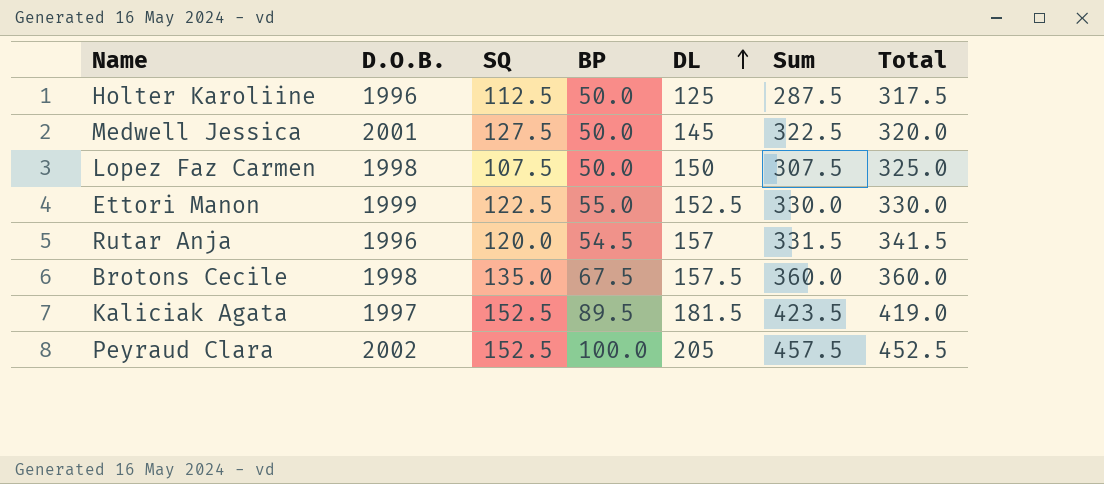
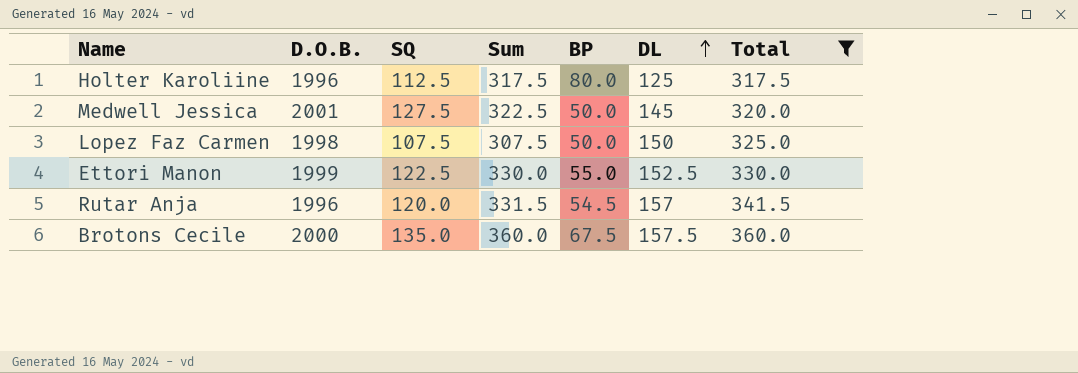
filter: none -> Total <= 360.0
column Sum | position: 6 -> 4
Holter Karoliine | Sum: 287.5 -> 317.5
Holter Karoliine | BP: 50.0 -> 80.0
Brotons Cecile | D.O.B.: 1998 -> 2000

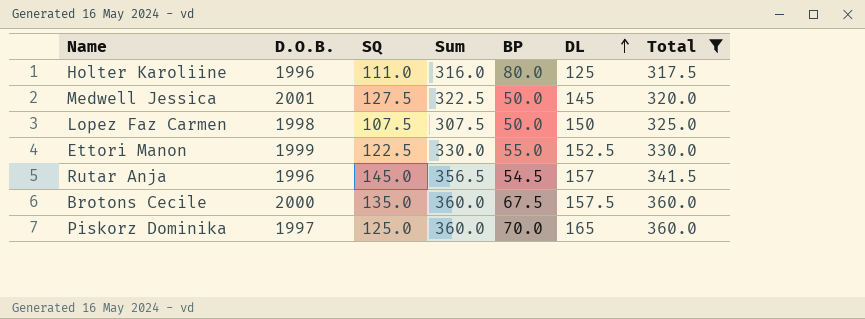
Holter Karoliine | SQ: 112.5 -> 111.0
Holter Karoliine | Sum: 317.5 -> 316.0
Rutar Anja | SQ: 120.0 -> 145.0
Rutar Anja | Sum: 331.5 -> 356.5
row Piskorz Dominika: none -> 1997 | 125.0 | 360.0 | 70.0 | 165 | 360.0

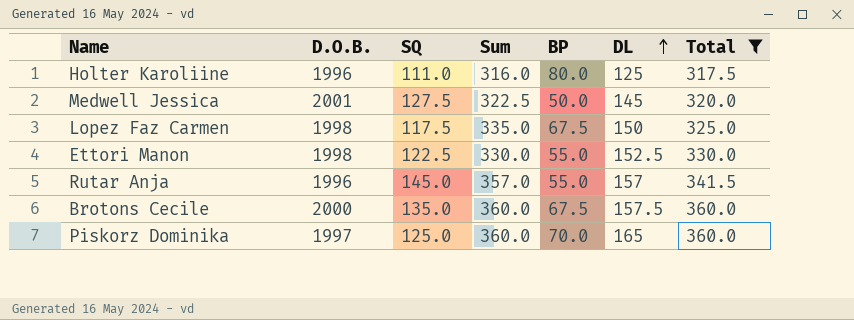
Lopez Faz Carmen | SQ: 107.5 -> 117.5
Lopez Faz Carmen | Sum: 307.5 -> 335.0
Lopez Faz Carmen | BP: 50.0 -> 67.5
Ettori Manon | D.O.B.: 1999 -> 1998
Rutar Anja | Sum: 356.5 -> 357.0
Rutar Anja | BP: 54.5 -> 55.0

